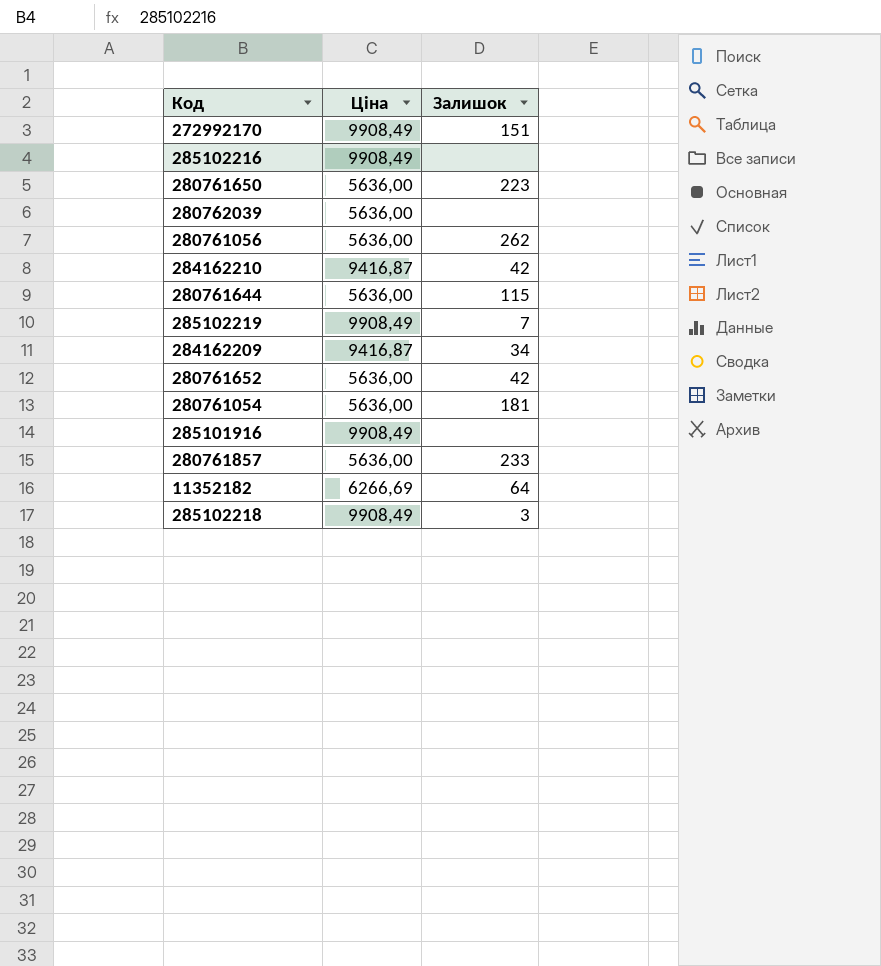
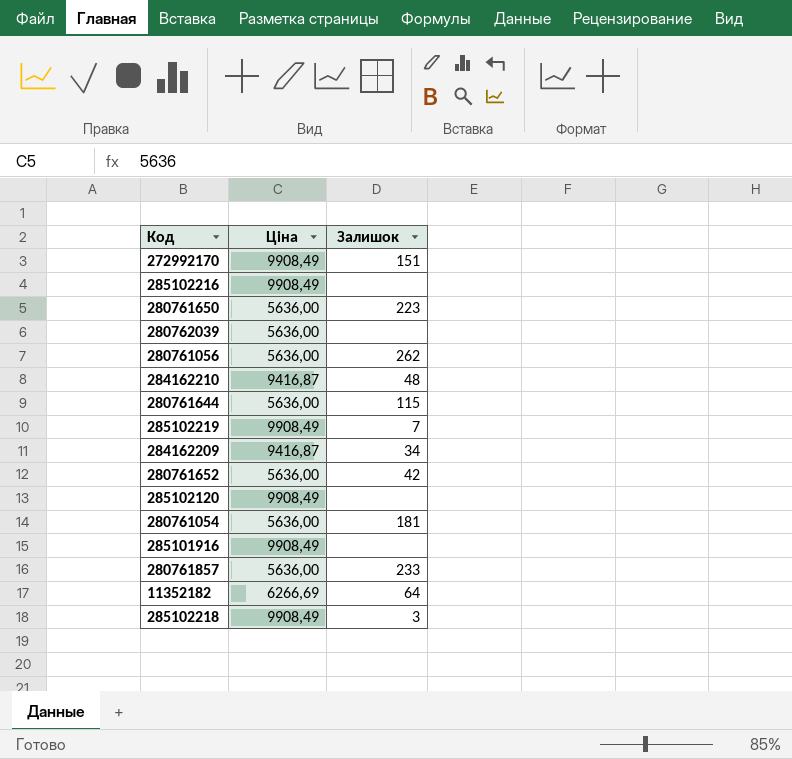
284162210 | Залишок: 42 -> 48
row 285102120: none -> 9908,49 | none

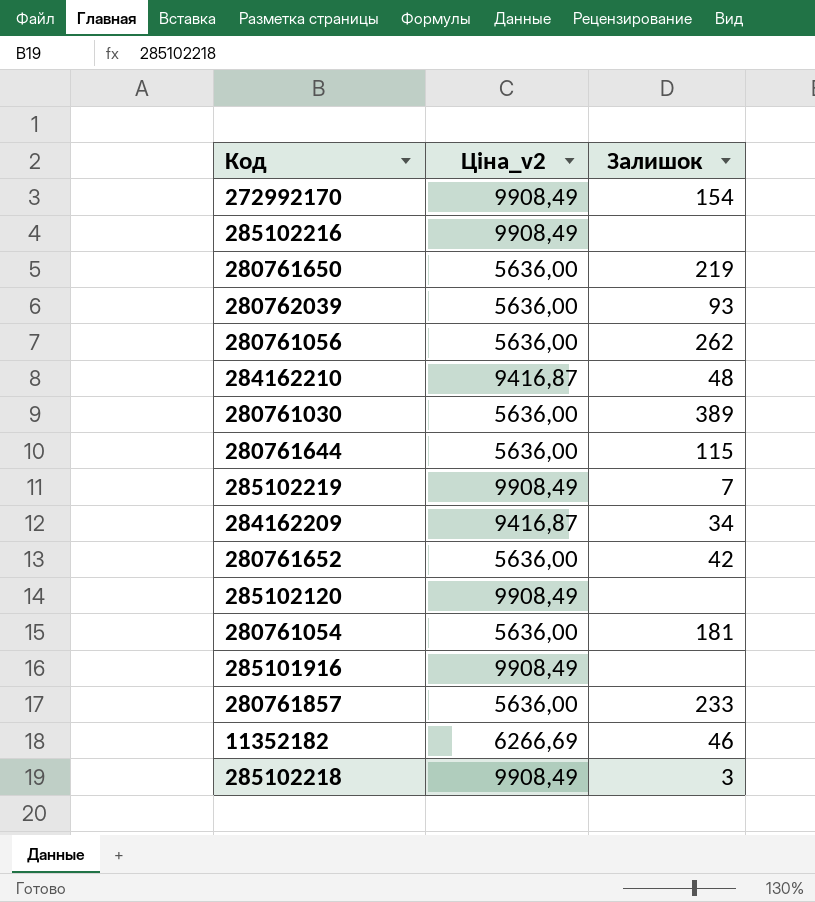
column name: Ціна -> Ціна_v2
272992170 | Залишок: 151 -> 154
280761650 | Залишок: 223 -> 219
280762039 | Залишок: none -> 93
row 280761030: none -> 5636,00 | 389
11352182 | Залишок: 64 -> 46

